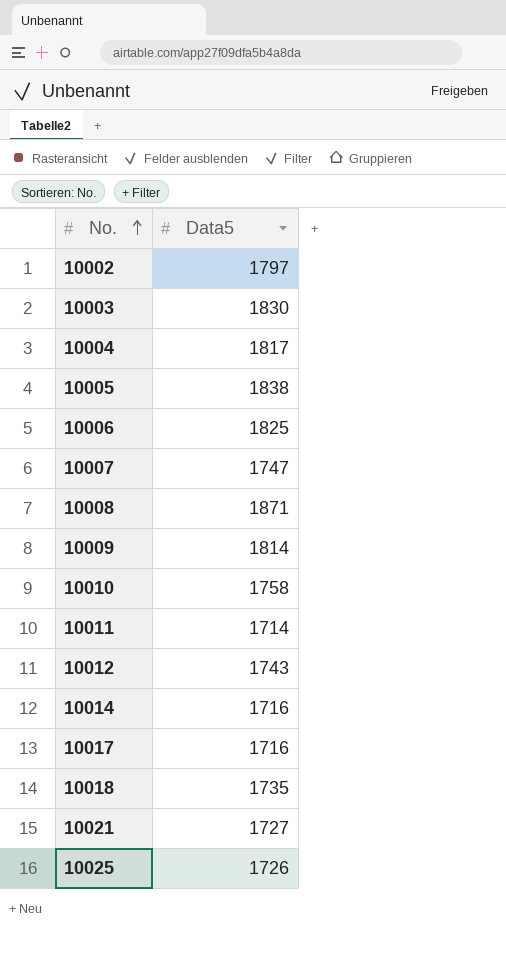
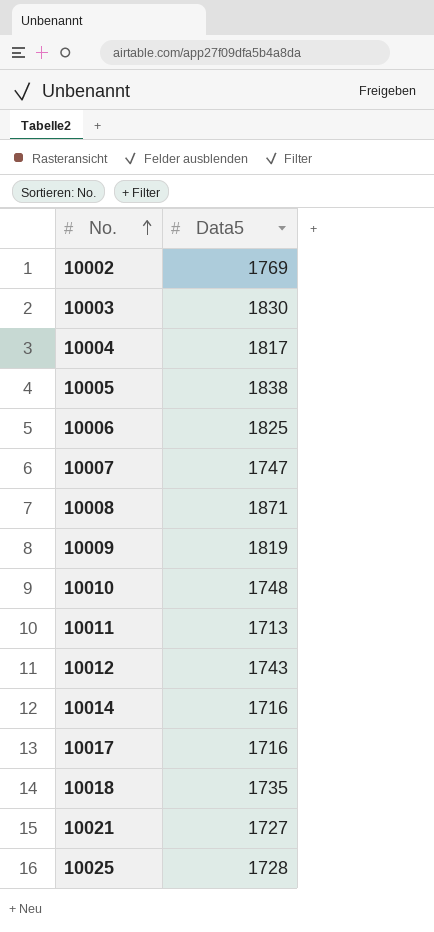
10002 | Data5: 1797 -> 1769
10009 | Data5: 1814 -> 1819
10010 | Data5: 1758 -> 1748
10011 | Data5: 1714 -> 1713
10025 | Data5: 1726 -> 1728

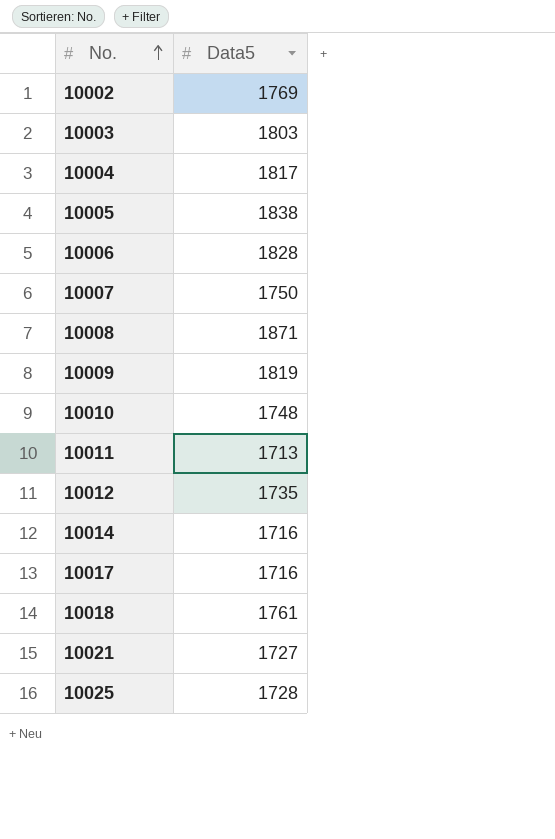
10003 | Data5: 1830 -> 1803
10006 | Data5: 1825 -> 1828
10007 | Data5: 1747 -> 1750
10012 | Data5: 1743 -> 1735
10018 | Data5: 1735 -> 1761

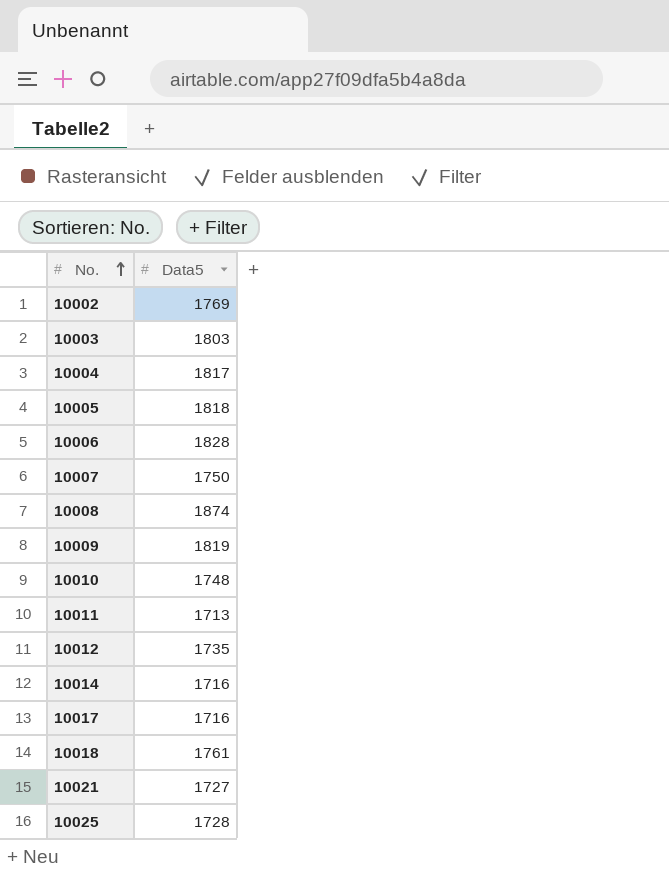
10005 | Data5: 1838 -> 1818
10008 | Data5: 1871 -> 1874

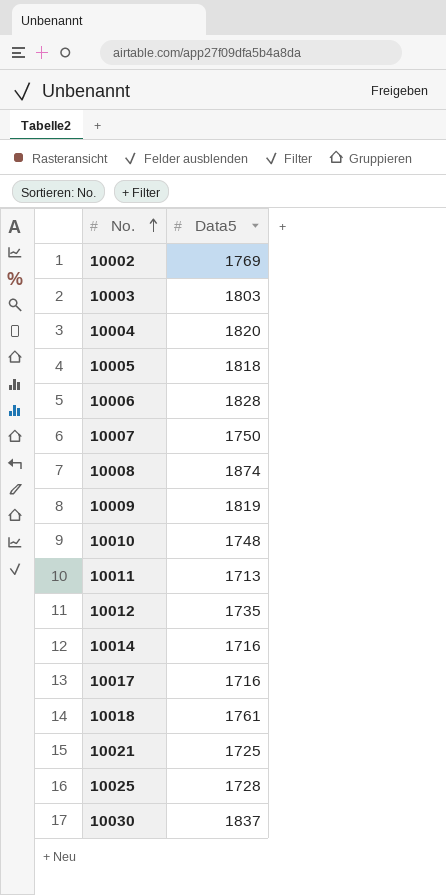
10004 | Data5: 1817 -> 1820
10021 | Data5: 1727 -> 1725
row 10030: none -> 1837

